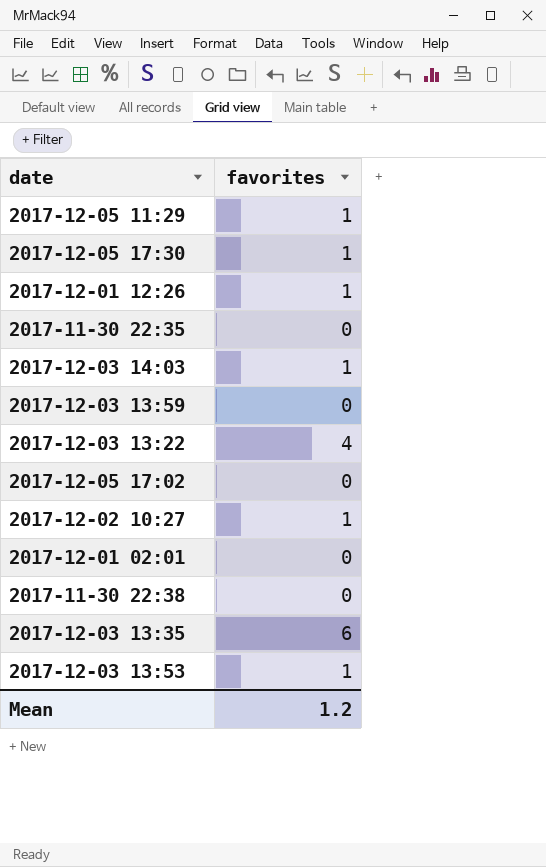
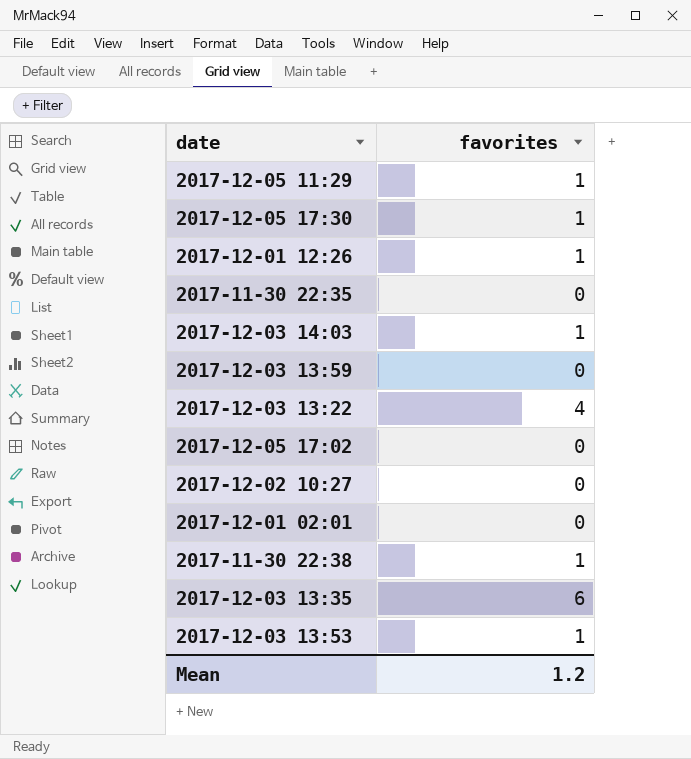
2017-12-02 10:27 | favorites: 1 -> 0
2017-11-30 22:38 | favorites: 0 -> 1

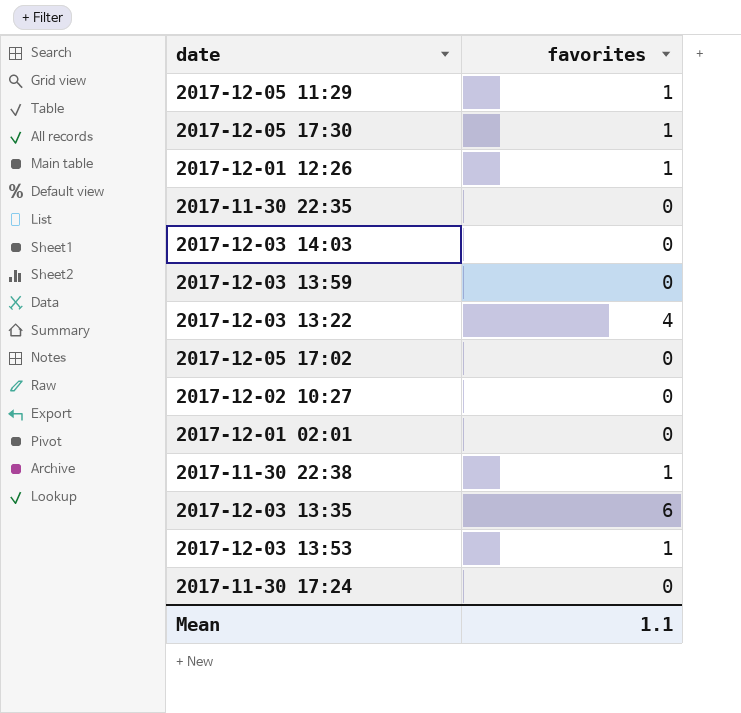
2017-12-03 14:03 | favorites: 1 -> 0
row 2017-11-30 17:24: none -> 0
Mean | favorites: 1.2 -> 1.1

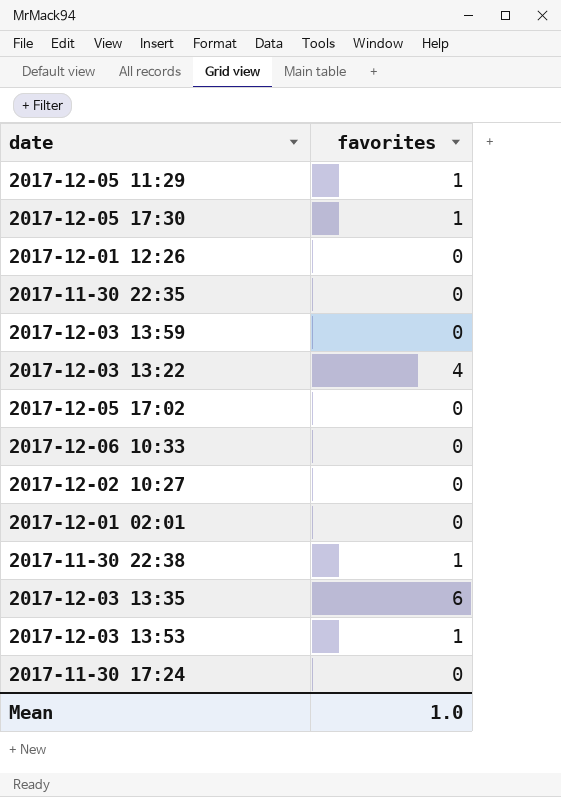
row 2017-12-03 14:03: 0 -> none
2017-12-01 12:26 | favorites: 1 -> 0
row 2017-12-06 10:33: none -> 0
Mean | favorites: 1.1 -> 1.0

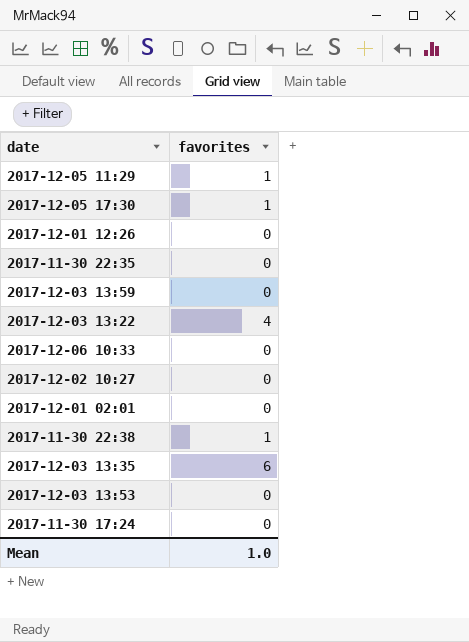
row 2017-12-05 17:02: 0 -> none
2017-12-03 13:53 | favorites: 1 -> 0

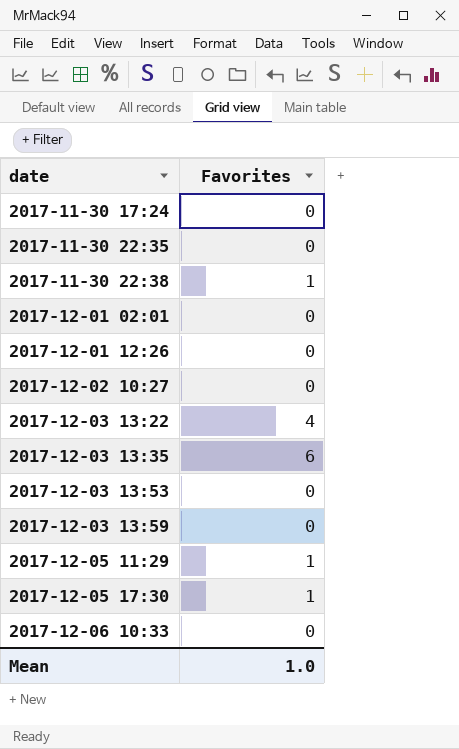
row order: none -> date ascending
column name: favorites -> Favorites

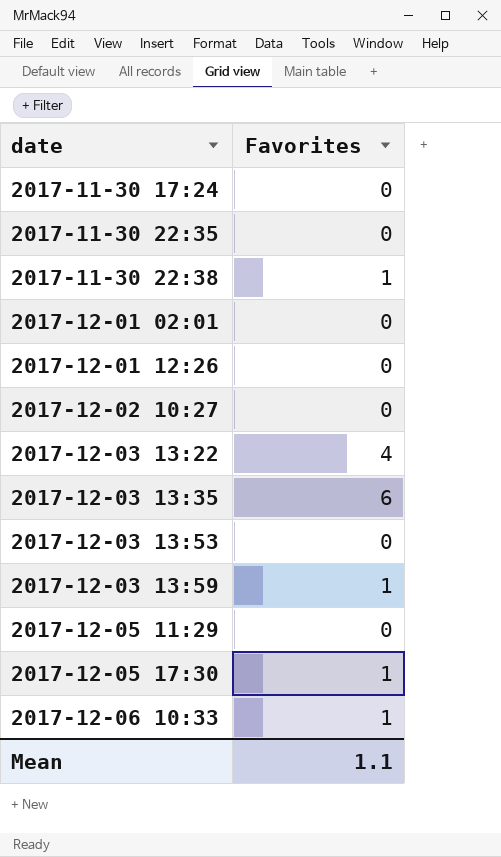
2017-12-03 13:59 | Favorites: 0 -> 1
2017-12-05 11:29 | Favorites: 1 -> 0
2017-12-06 10:33 | Favorites: 0 -> 1
Mean | Favorites: 1.0 -> 1.1

